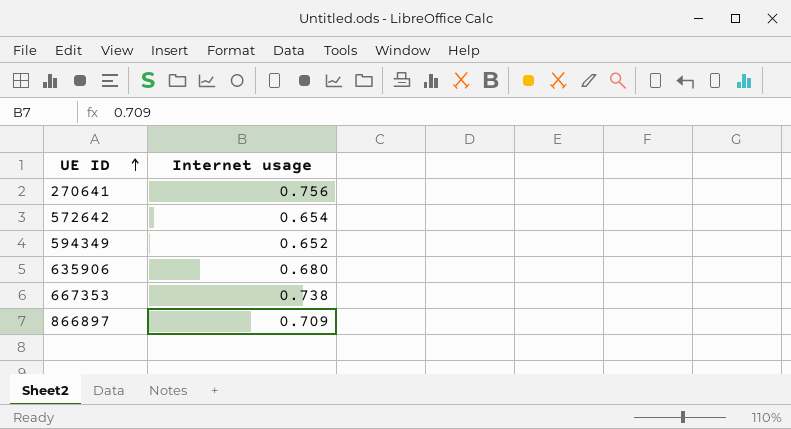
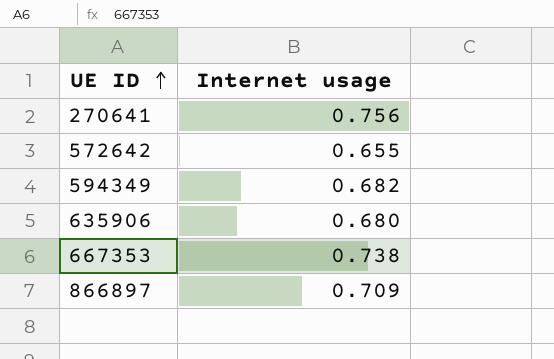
572642 | Internet usage: 0.654 -> 0.655
594349 | Internet usage: 0.652 -> 0.682

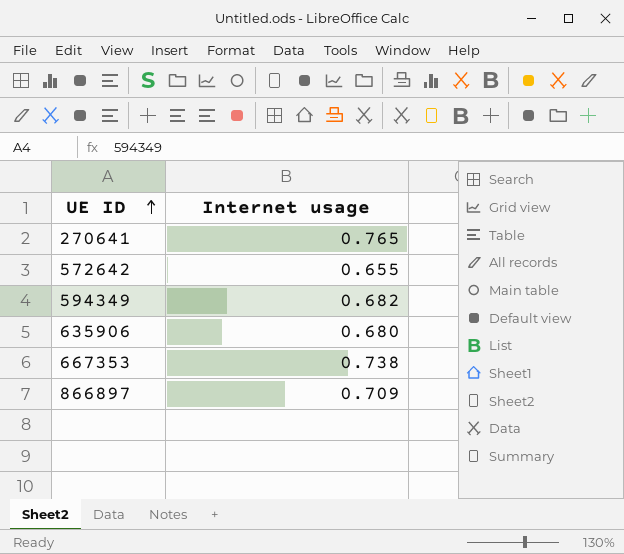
270641 | Internet usage: 0.756 -> 0.765

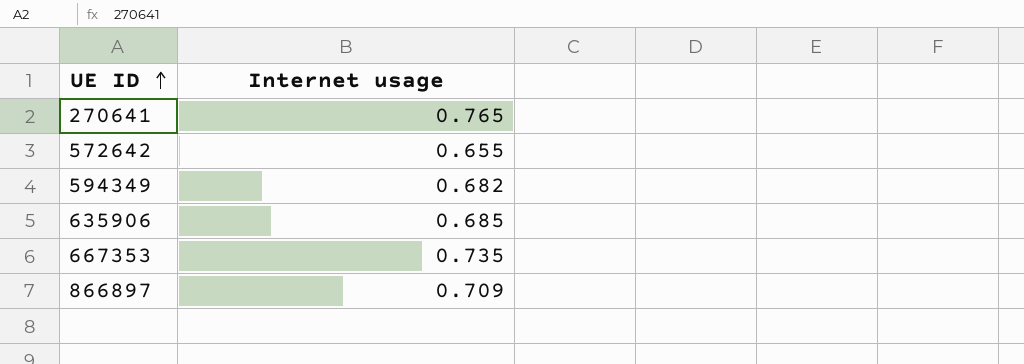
635906 | Internet usage: 0.680 -> 0.685
667353 | Internet usage: 0.738 -> 0.735

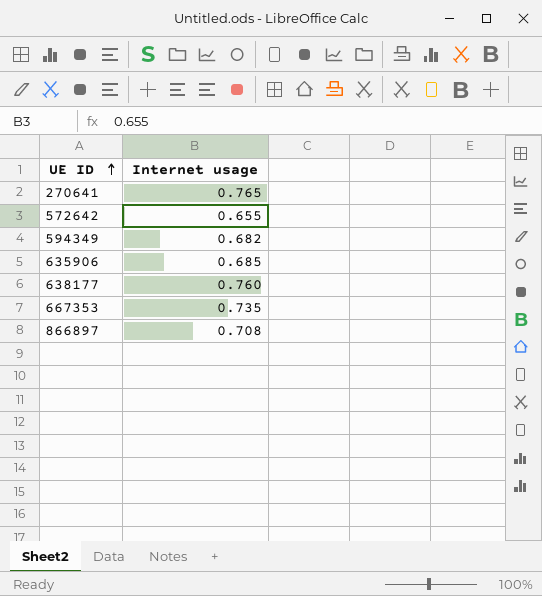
row 638177: none -> 0.760
866897 | Internet usage: 0.709 -> 0.708

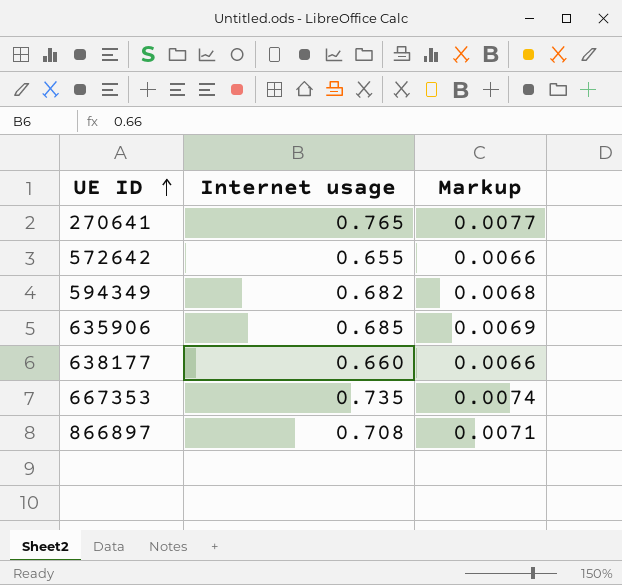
column Markup | formula: none -> [Internet usage] * 0.01
638177 | Internet usage: 0.760 -> 0.660

